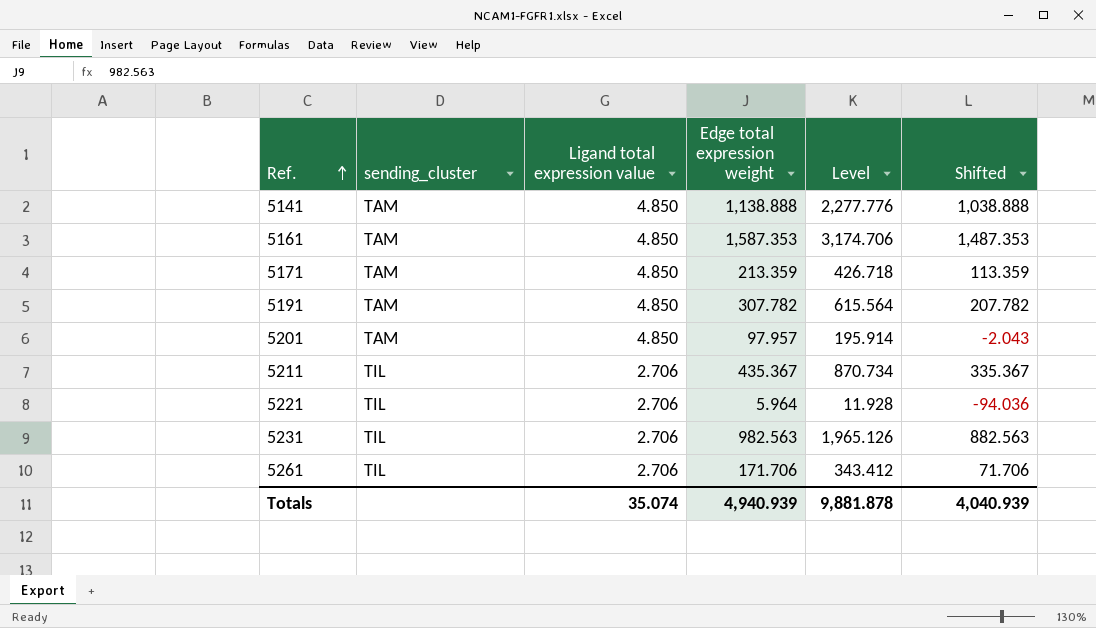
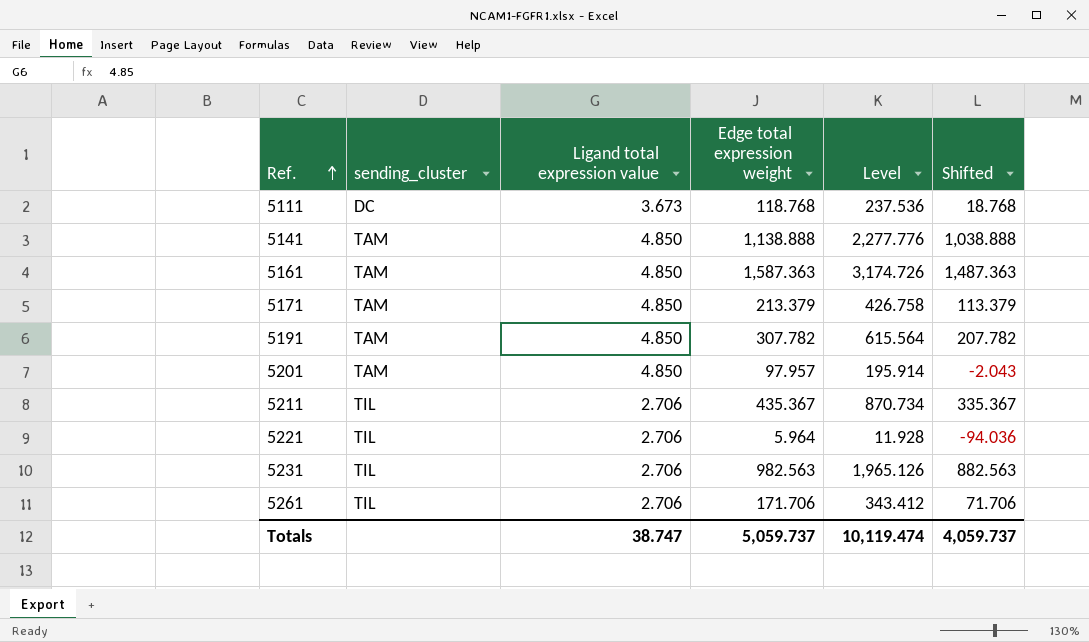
row 5111: none -> DC | 3.673 | 118.768 | 237.536 | 18.768
5161 | Edge total expression weight: 1,587.353 -> 1,587.363
5161 | Level: 3,174.706 -> 3,174.726
5161 | Shifted: 1,487.353 -> 1,487.363
5171 | Edge total expression weight: 213.359 -> 213.379
5171 | Level: 426.718 -> 426.758
5171 | Shifted: 113.359 -> 113.379
Totals | Ligand total expression value: 35.074 -> 38.747
Totals | Edge total expression weight: 4,940.939 -> 5,059.737
Totals | Level: 9,881.878 -> 10,119.474
Totals | Shifted: 4,040.939 -> 4,059.737

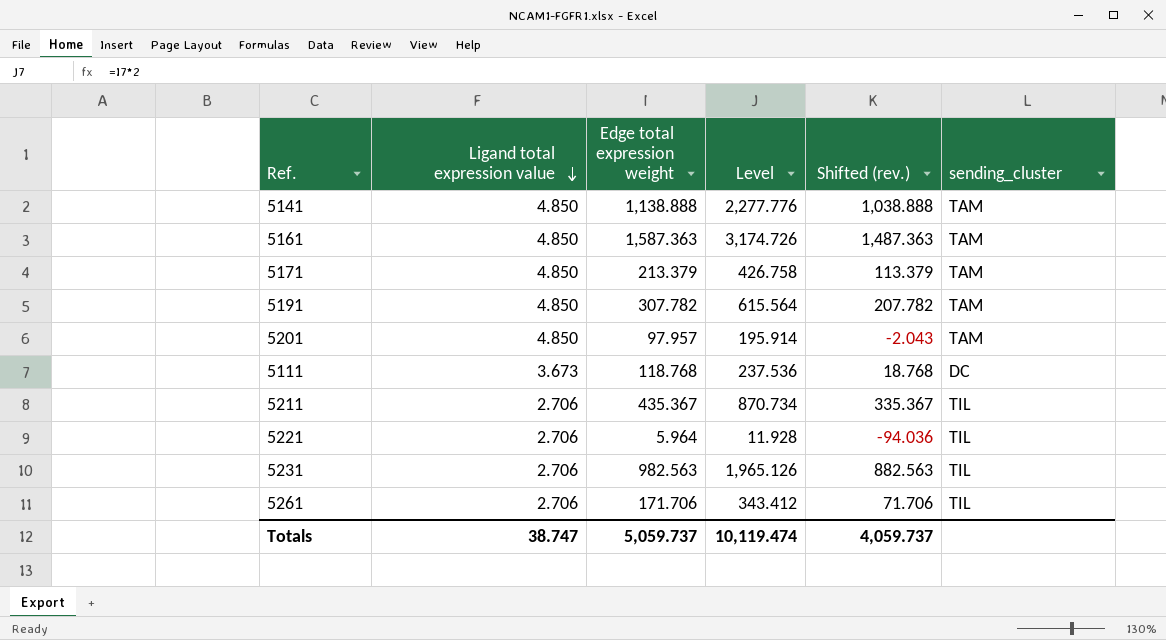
row order: Ref. ascending -> Ligand total expression value descending
column name: Shifted -> Shifted (rev.)
column sending_cluster | position: 2 -> 6

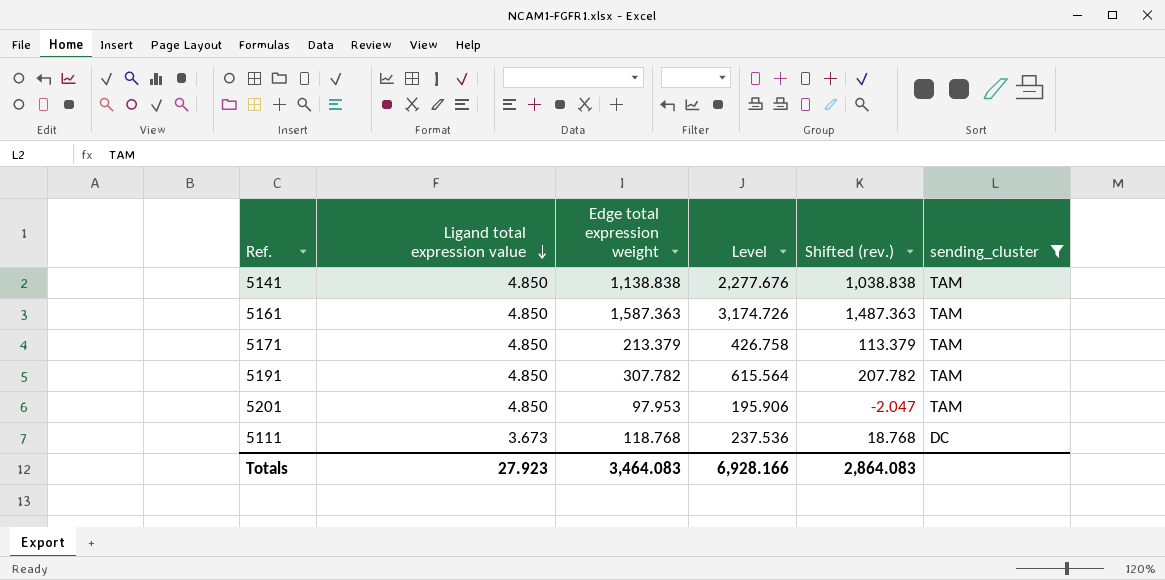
filter: none -> sending_cluster != TIL
5141 | Edge total expression weight: 1,138.888 -> 1,138.838
5141 | Level: 2,277.776 -> 2,277.676
5141 | Shifted (rev.): 1,038.888 -> 1,038.838
5201 | Edge total expression weight: 97.957 -> 97.953
5201 | Level: 195.914 -> 195.906
5201 | Shifted (rev.): -2.043 -> -2.047
Totals | Ligand total expression value: 38.747 -> 27.923
Totals | Edge total expression weight: 5,059.737 -> 3,464.083
Totals | Level: 10,119.474 -> 6,928.166
Totals | Shifted (rev.): 4,059.737 -> 2,864.083

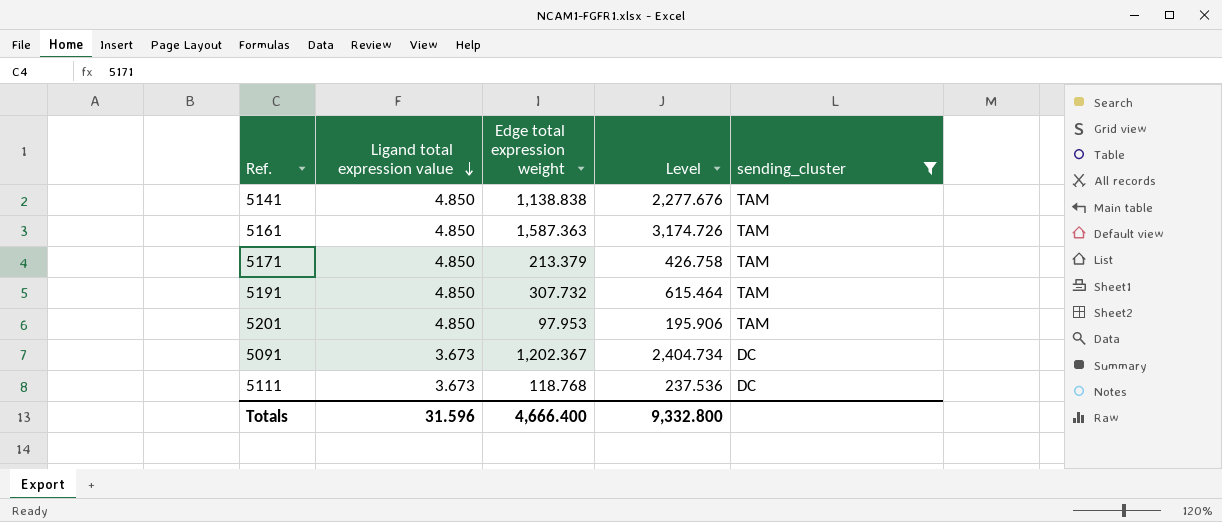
column Shifted (rev.) | formula: [Edge total expression weight] - 100 -> none
5191 | Edge total expression weight: 307.782 -> 307.732
5191 | Level: 615.564 -> 615.464
row 5091: none -> 3.673 | 1,202.367 | 2,404.734 | DC
Totals | Ligand total expression value: 27.923 -> 31.596
Totals | Edge total expression weight: 3,464.083 -> 4,666.400
Totals | Level: 6,928.166 -> 9,332.800

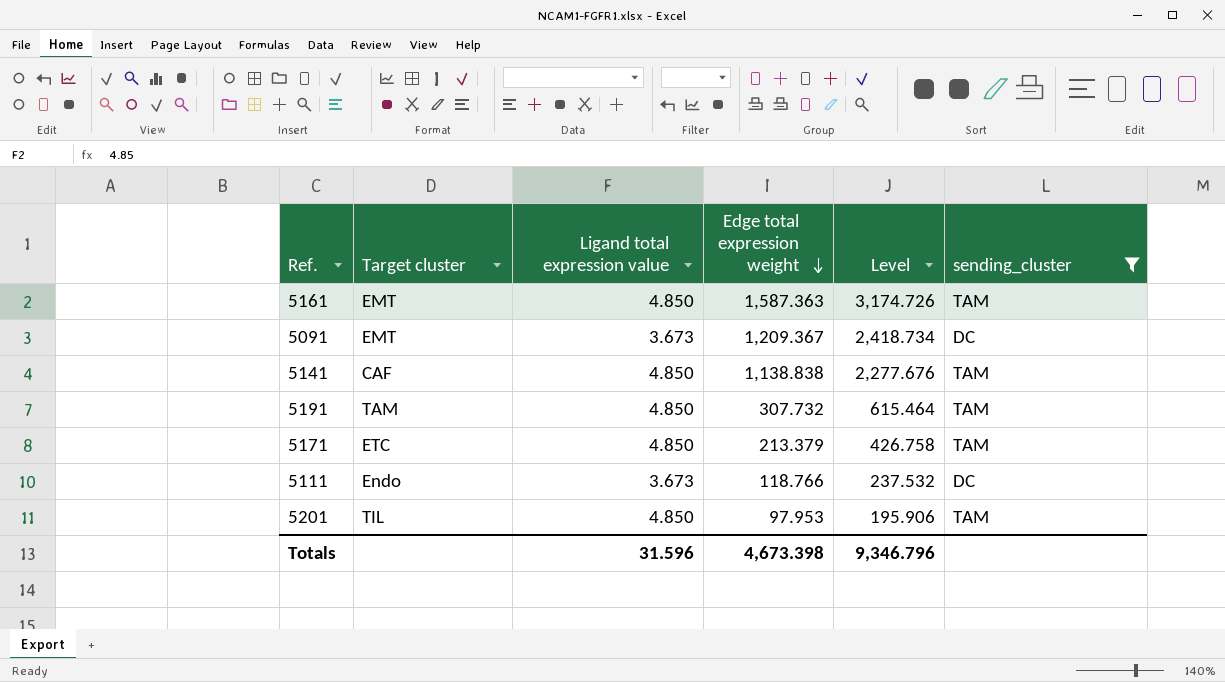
row order: Ligand total expression value descending -> Edge total expression weight descending
column Target cluster | position: none -> 2
5091 | Edge total expression weight: 1,202.367 -> 1,209.367
5091 | Level: 2,404.734 -> 2,418.734
5111 | Edge total expression weight: 118.768 -> 118.766
5111 | Level: 237.536 -> 237.532
Totals | Edge total expression weight: 4,666.400 -> 4,673.398
Totals | Level: 9,332.800 -> 9,346.796

